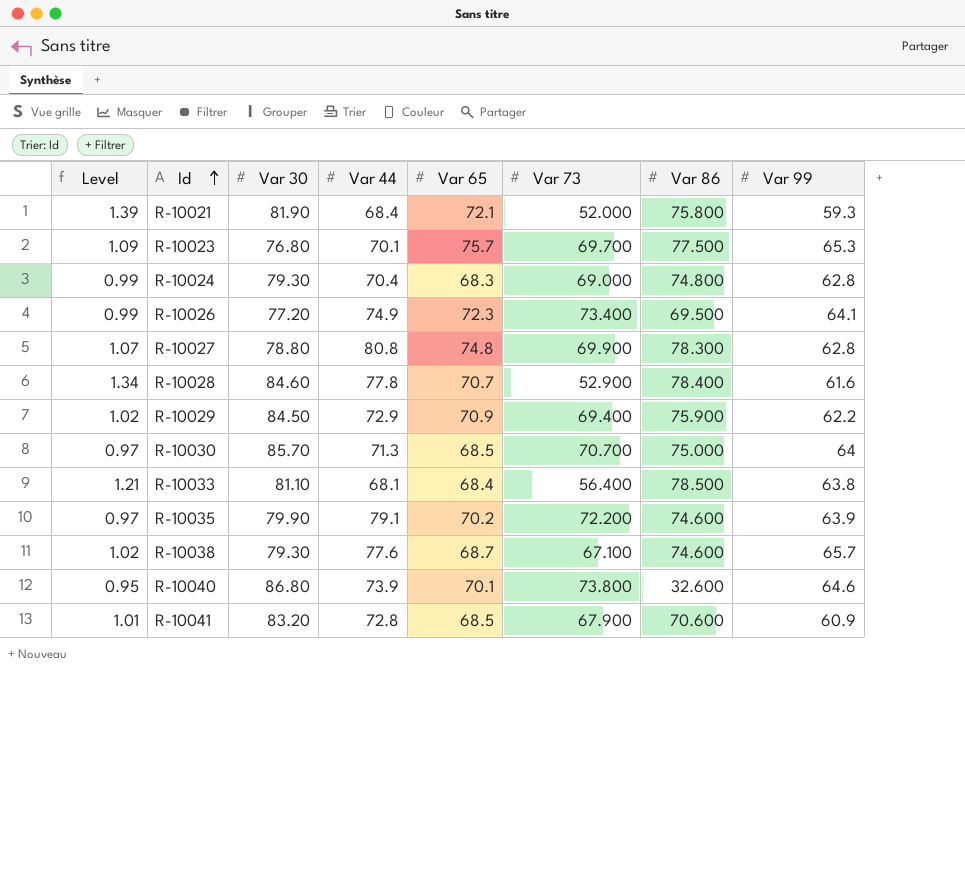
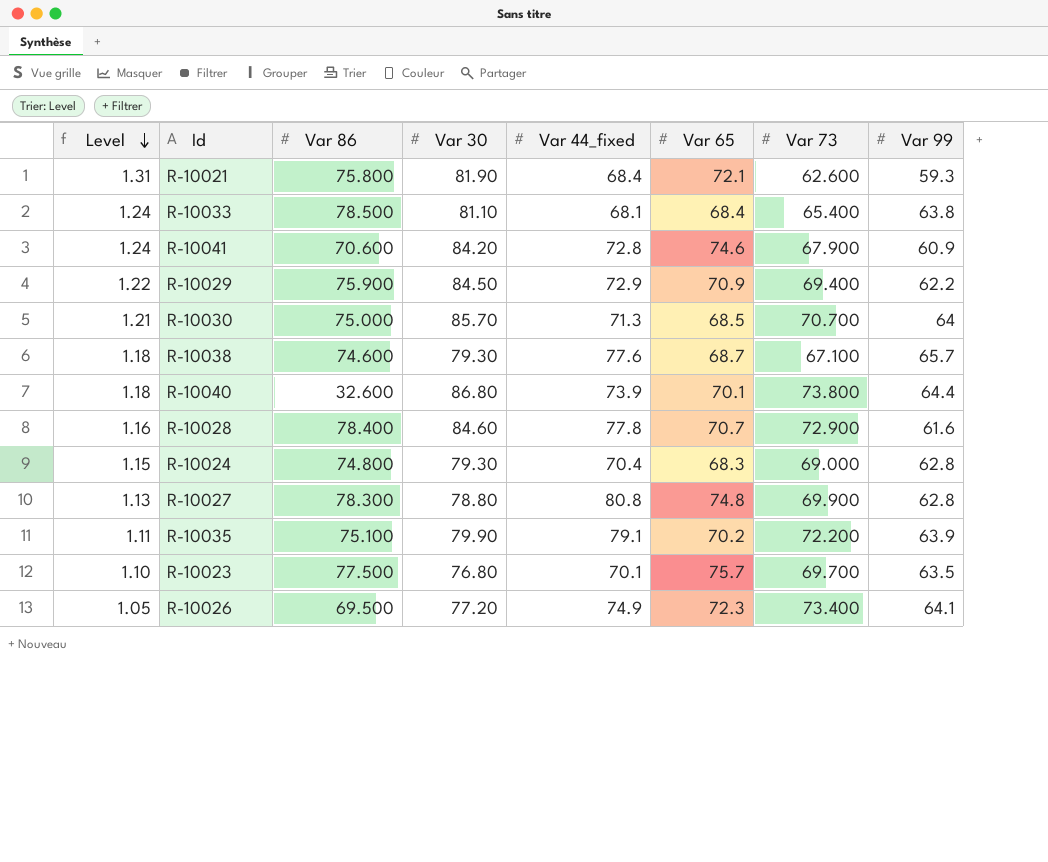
row order: Id ascending -> Level descending
column Level | formula: [Var 65] / [Var 73] -> [Var 30] / [Var 73]
column Var 86 | position: 7 -> 3
column name: Var 44 -> Var 44_fixed
R-10021 | Var 73: 52.000 -> 62.600
R-10033 | Var 73: 56.400 -> 65.400
R-10041 | Var 30: 83.20 -> 84.20
R-10041 | Var 65: 68.5 -> 74.6
R-10040 | Var 99: 64.6 -> 64.4
R-10028 | Var 73: 52.900 -> 72.900
R-10035 | Var 86: 74.600 -> 75.100
R-10023 | Var 99: 65.3 -> 63.5

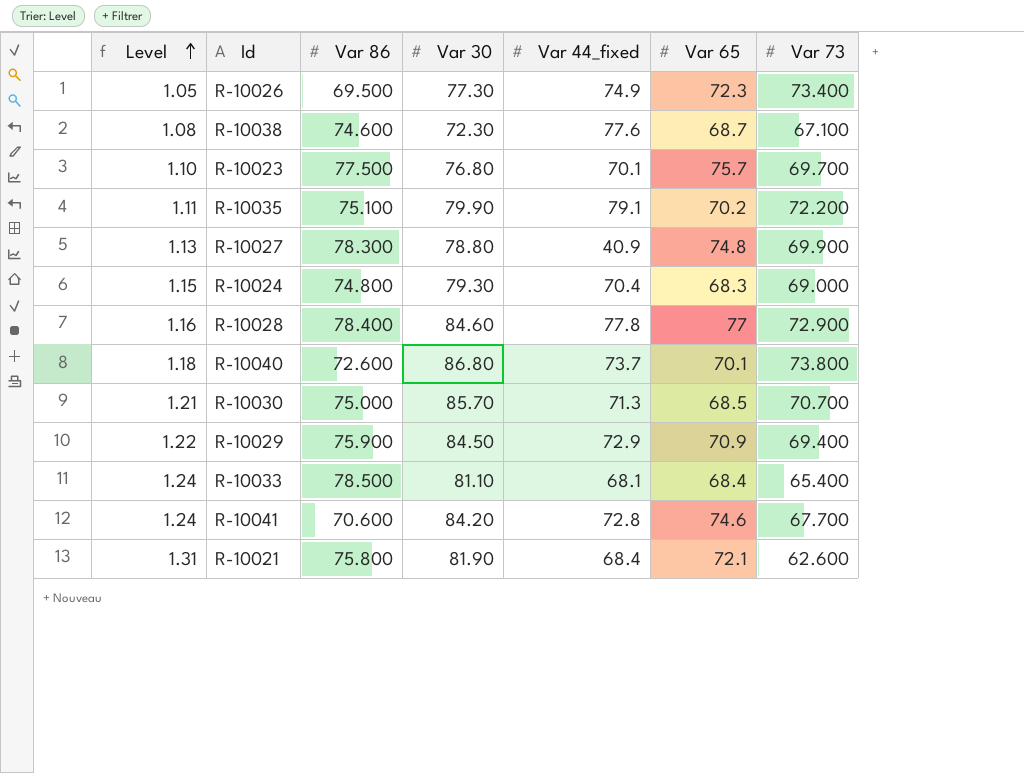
row order: Level descending -> Level ascending
column Var 99 | position: 8 -> none
R-10026 | Var 30: 77.20 -> 77.30
R-10038 | Level: 1.18 -> 1.08
R-10038 | Var 30: 79.30 -> 72.30
R-10027 | Var 44_fixed: 80.8 -> 40.9
R-10028 | Var 65: 70.7 -> 77
R-10040 | Var 86: 32.600 -> 72.600
R-10040 | Var 44_fixed: 73.9 -> 73.7
R-10041 | Var 73: 67.900 -> 67.700

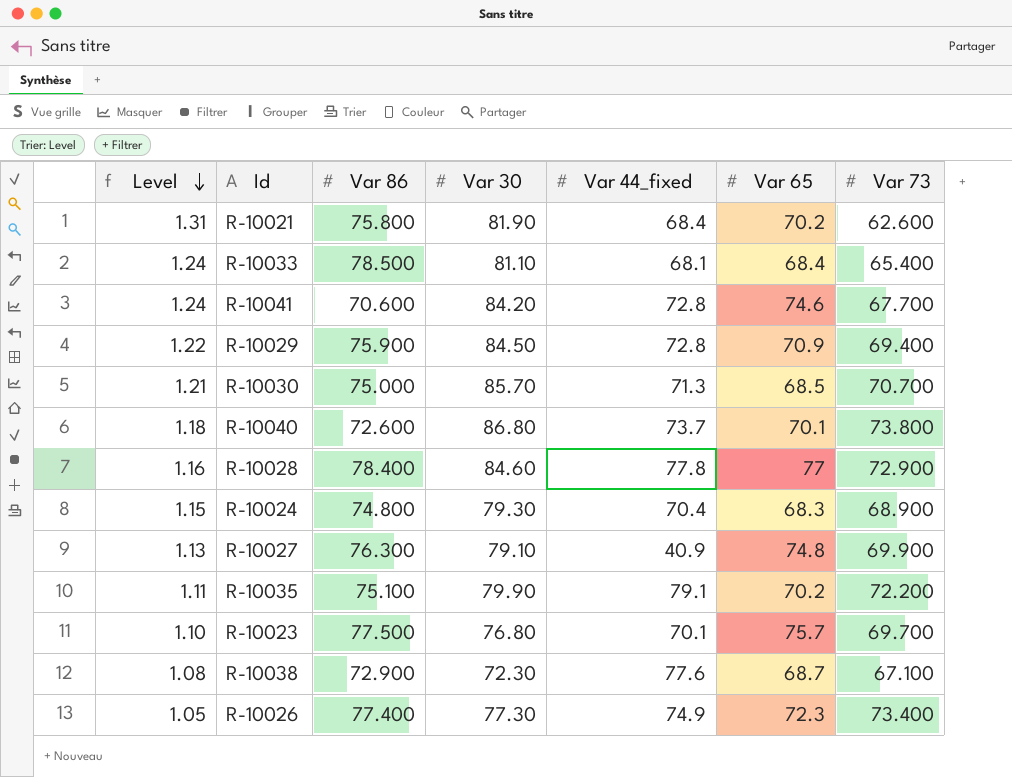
row order: Level ascending -> Level descending
R-10021 | Var 65: 72.1 -> 70.2
R-10029 | Var 44_fixed: 72.9 -> 72.8
R-10024 | Var 73: 69.000 -> 68.900
R-10027 | Var 86: 78.300 -> 76.300
R-10027 | Var 30: 78.80 -> 79.10
R-10038 | Var 86: 74.600 -> 72.900
R-10026 | Var 86: 69.500 -> 77.400

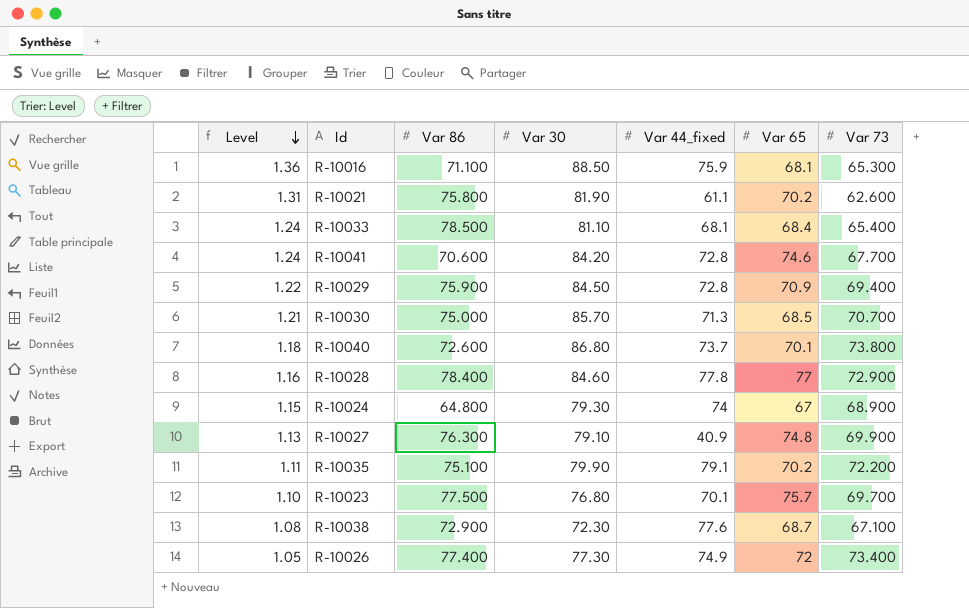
row R-10016: none -> 1.36 | 71.100 | 88.50 | 75.9 | 68.1 | 65.300
R-10021 | Var 44_fixed: 68.4 -> 61.1
R-10024 | Var 86: 74.800 -> 64.800
R-10024 | Var 44_fixed: 70.4 -> 74
R-10024 | Var 65: 68.3 -> 67
R-10026 | Var 65: 72.3 -> 72

